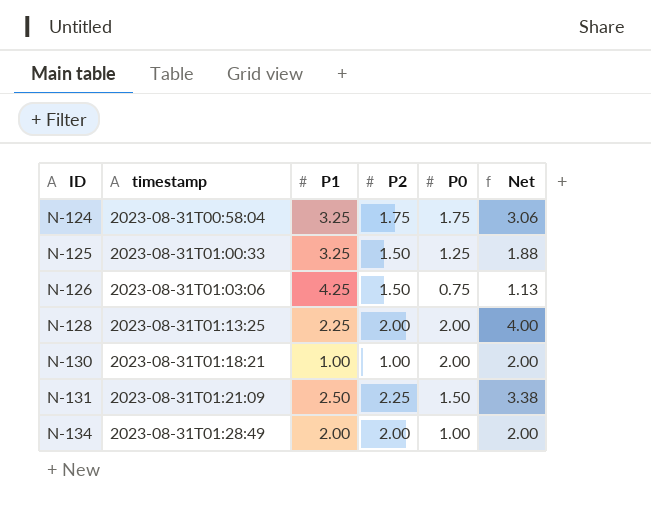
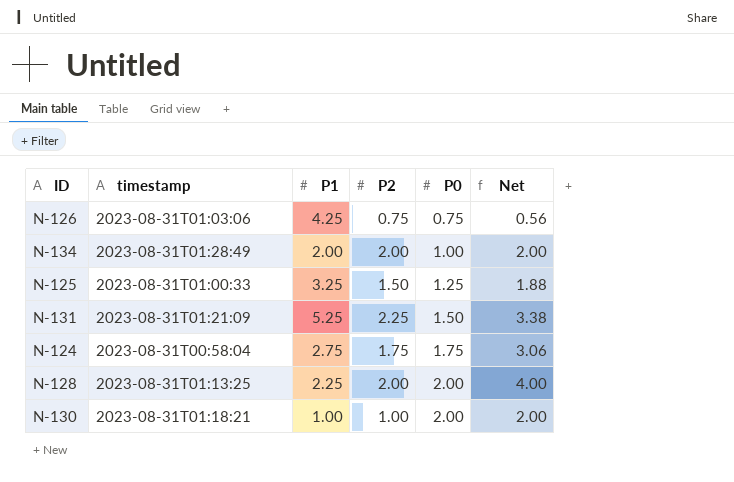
row order: ID ascending -> P0 ascending
N-126 | P2: 1.50 -> 0.75
N-126 | Net: 1.13 -> 0.56
N-131 | P1: 2.50 -> 5.25
N-124 | P1: 3.25 -> 2.75

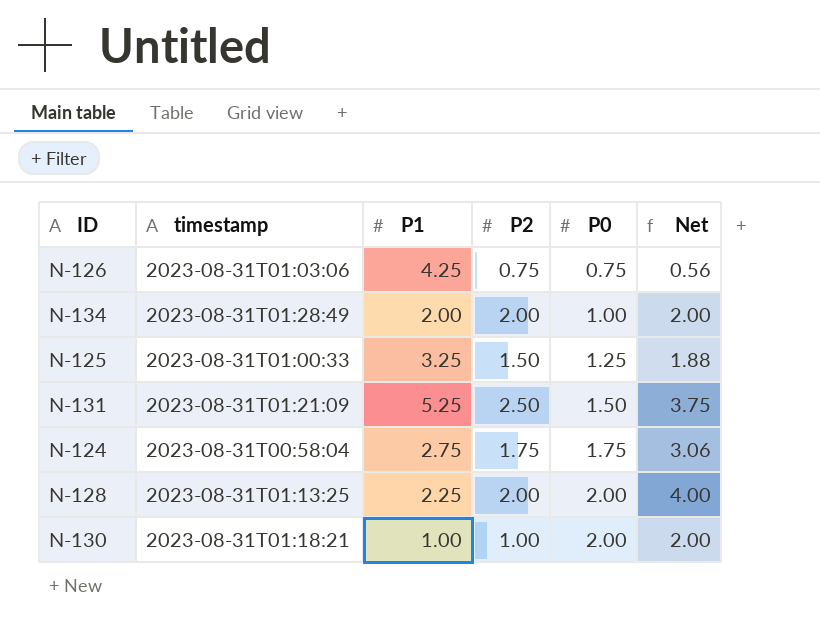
N-131 | P2: 2.25 -> 2.50
N-131 | Net: 3.38 -> 3.75

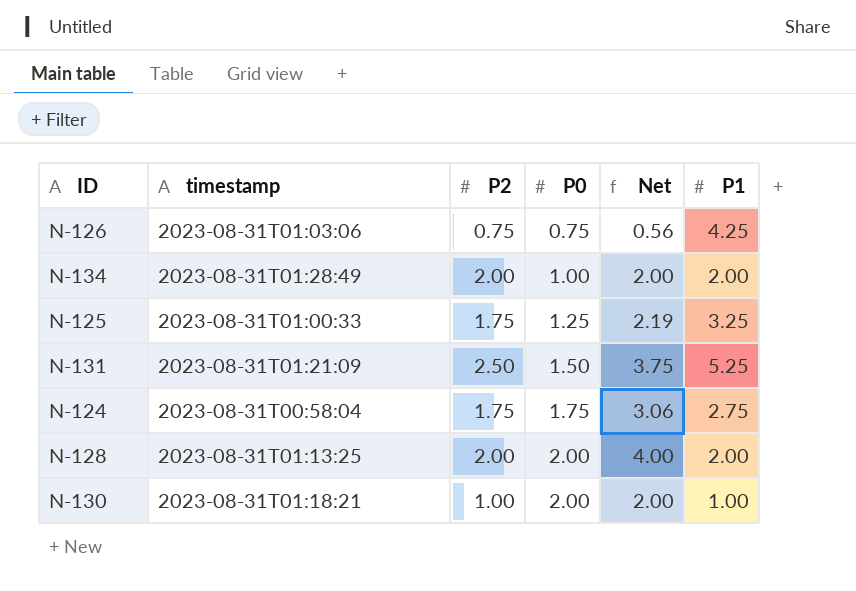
column P1 | position: 3 -> 6
N-125 | P2: 1.50 -> 1.75
N-125 | Net: 1.88 -> 2.19
N-128 | P1: 2.25 -> 2.00

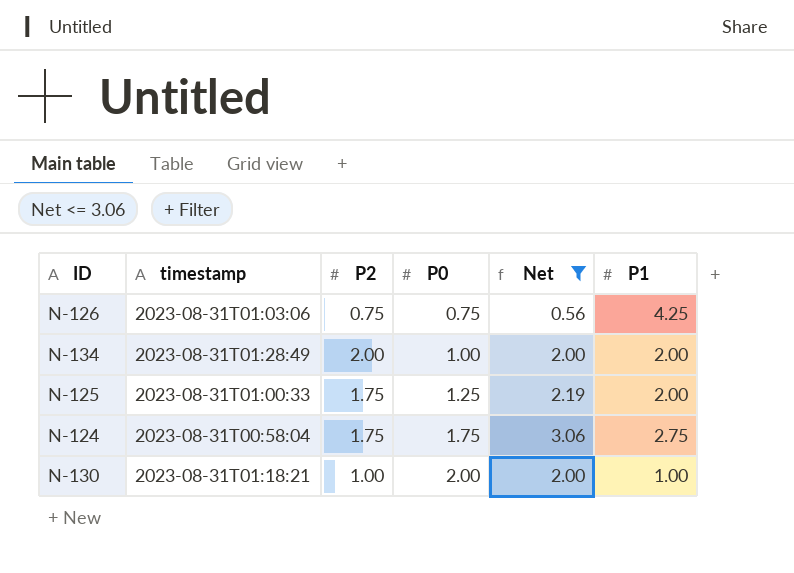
filter: none -> Net <= 3.06
N-125 | P1: 3.25 -> 2.00

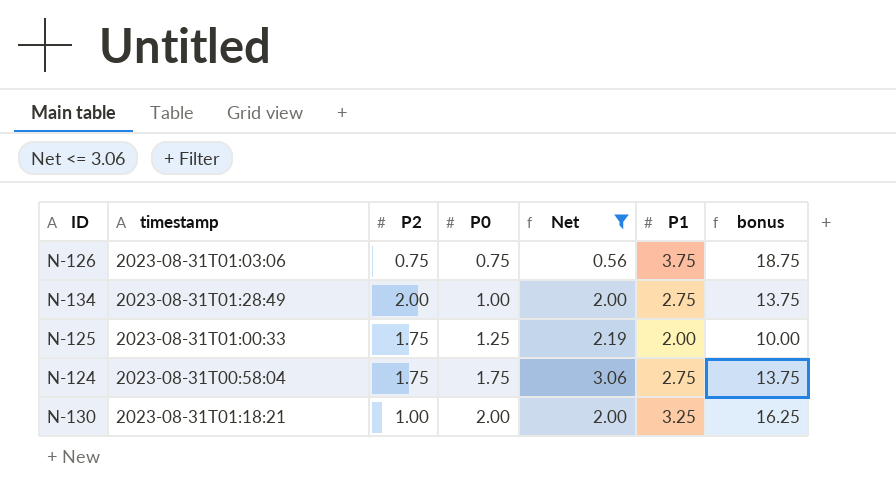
column bonus | formula: none -> [P1] * 5
N-126 | P1: 4.25 -> 3.75
N-134 | P1: 2.00 -> 2.75
N-130 | P1: 1.00 -> 3.25

